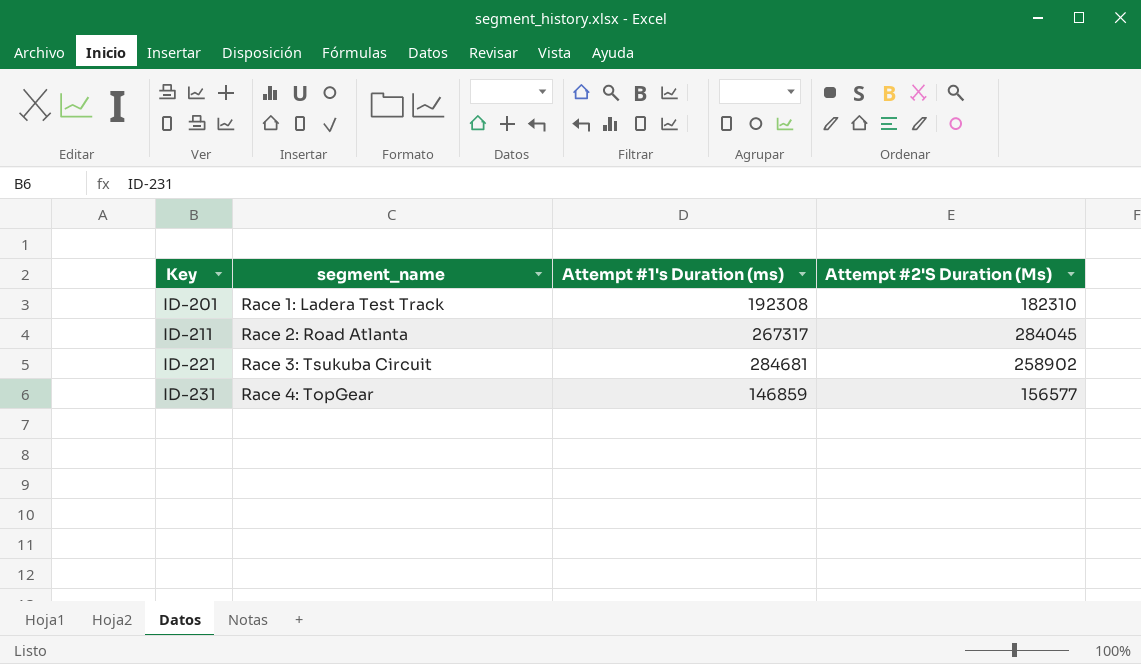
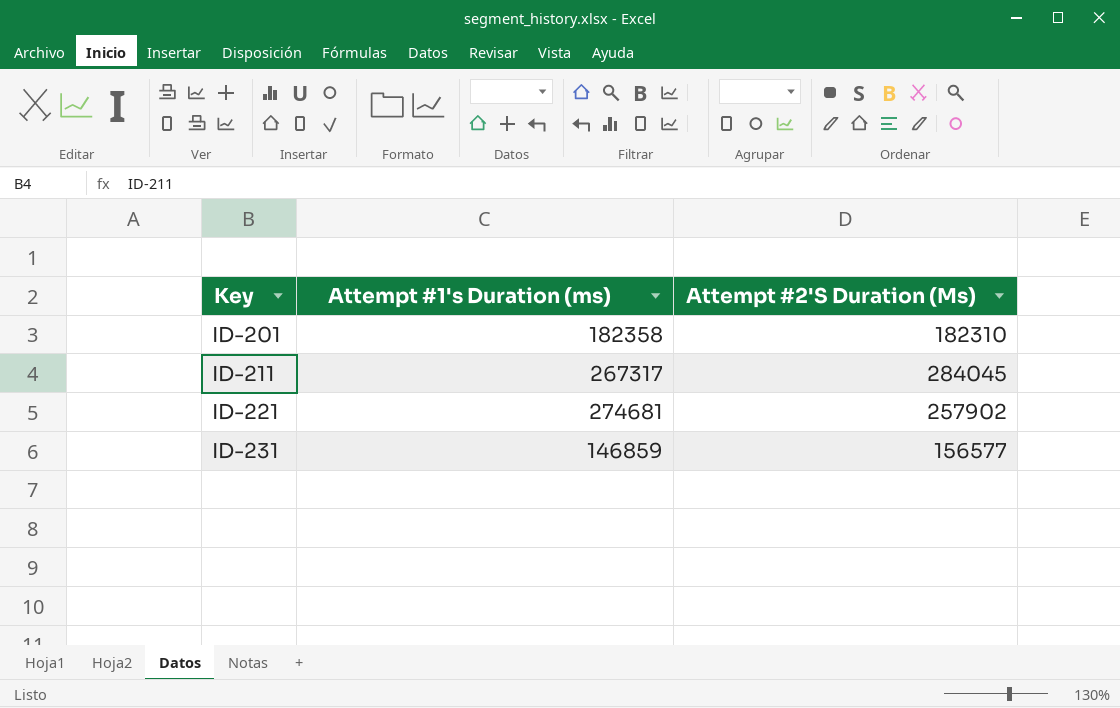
column segment_name | position: 2 -> none
ID-201 | Attempt #1's Duration (ms): 192308 -> 182358
ID-221 | Attempt #1's Duration (ms): 284681 -> 274681
ID-221 | Attempt #2'S Duration (Ms): 258902 -> 257902

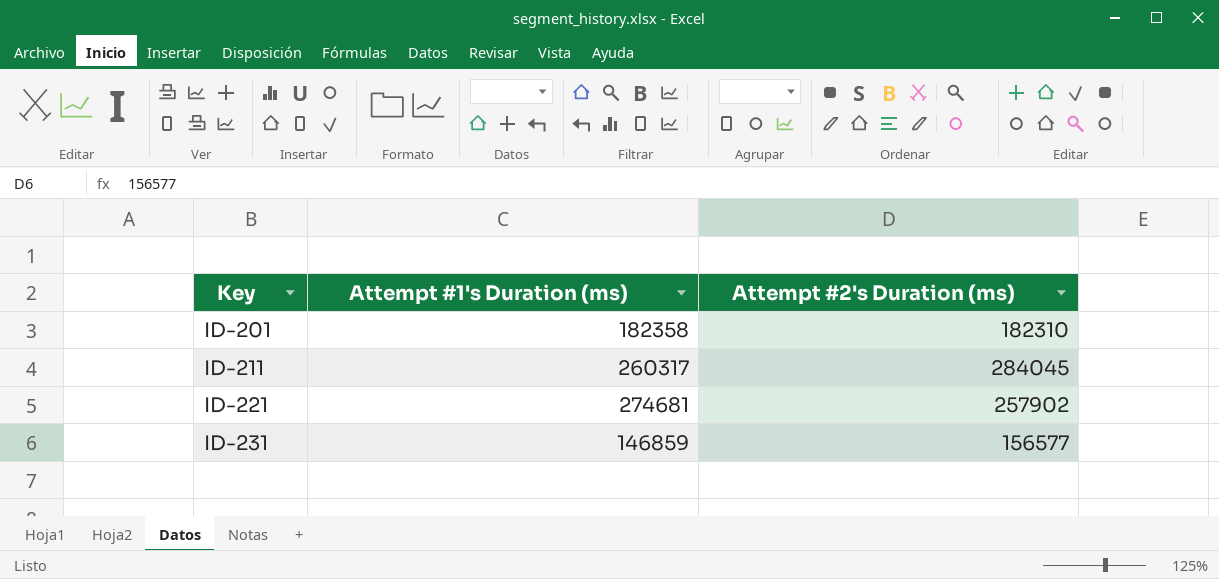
column name: Attempt #2'S Duration (Ms) -> Attempt #2's Duration (ms)
ID-211 | Attempt #1's Duration (ms): 267317 -> 260317

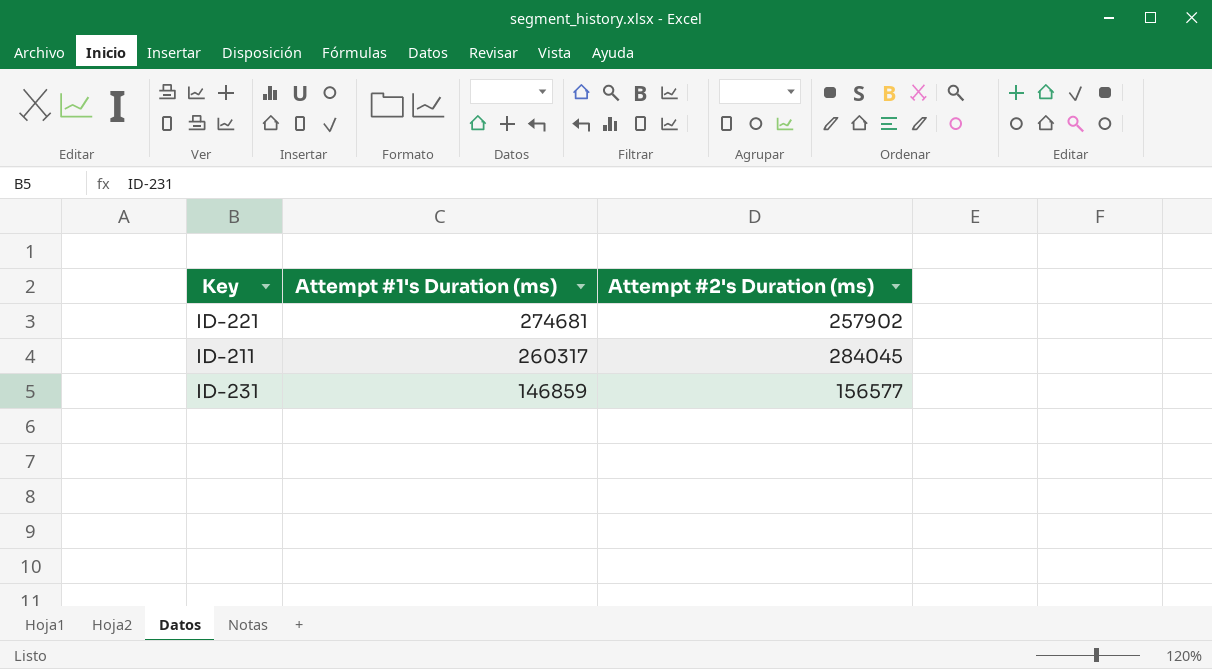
row order: Key ascending -> Attempt #1's Duration (ms) descending
row ID-201: 182358 | 182310 -> none

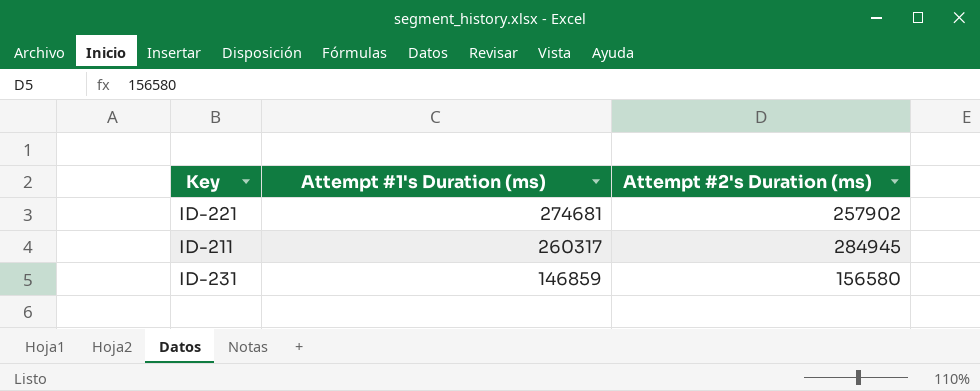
ID-211 | Attempt #2's Duration (ms): 284045 -> 284945
ID-231 | Attempt #2's Duration (ms): 156577 -> 156580

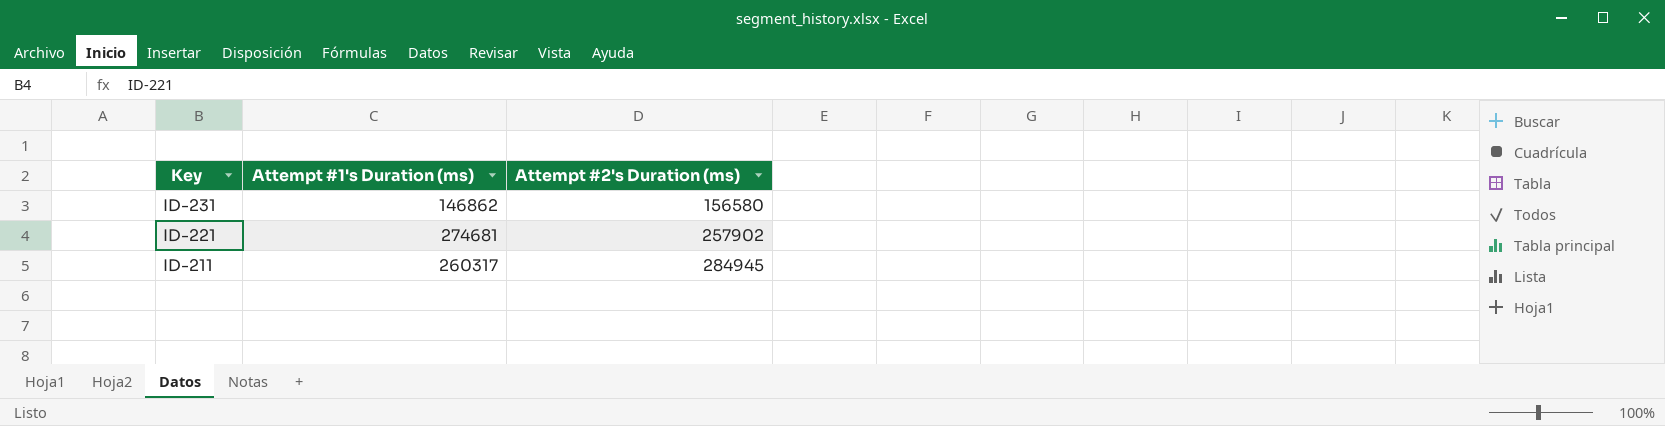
row order: Attempt #1's Duration (ms) descending -> Key descending
ID-231 | Attempt #1's Duration (ms): 146859 -> 146862

